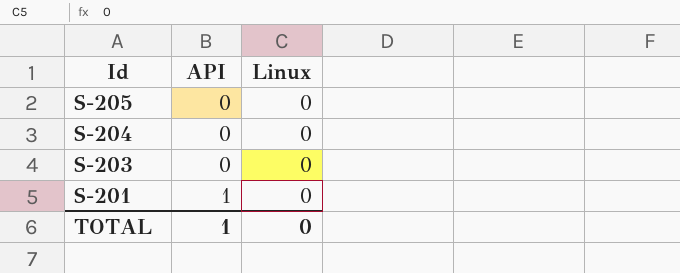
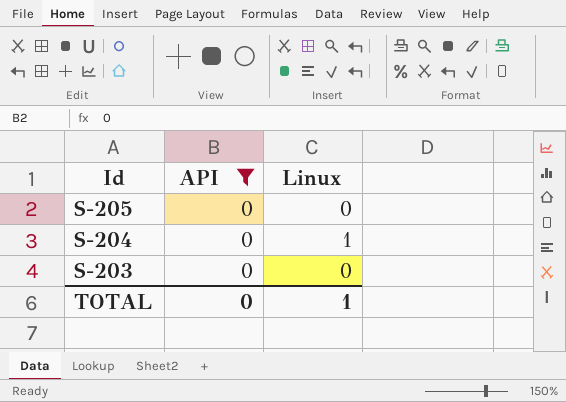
filter: none -> API = 0
S-204 | Linux: 0 -> 1
TOTAL | API: 1 -> 0
TOTAL | Linux: 0 -> 1

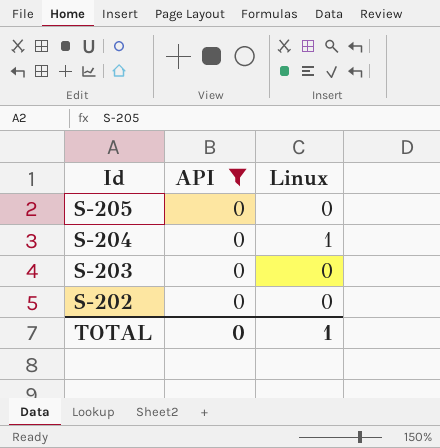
row S-202: none -> 0 | 0

